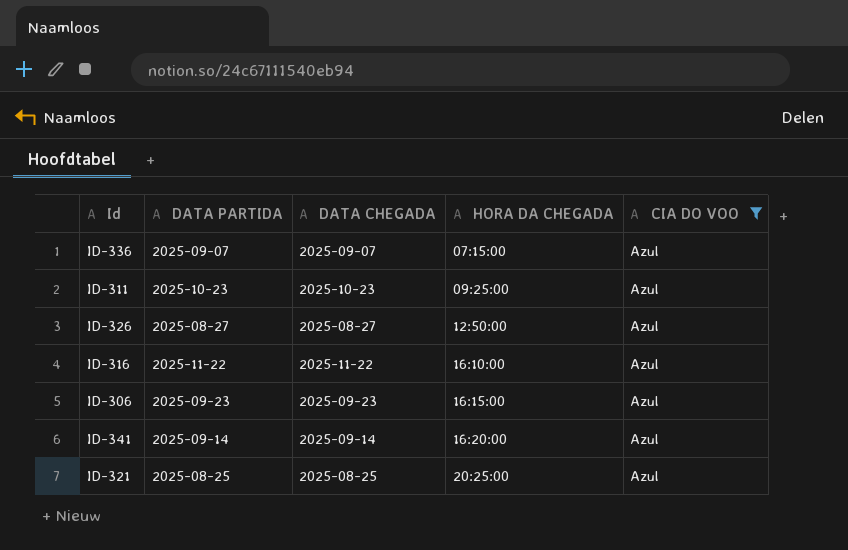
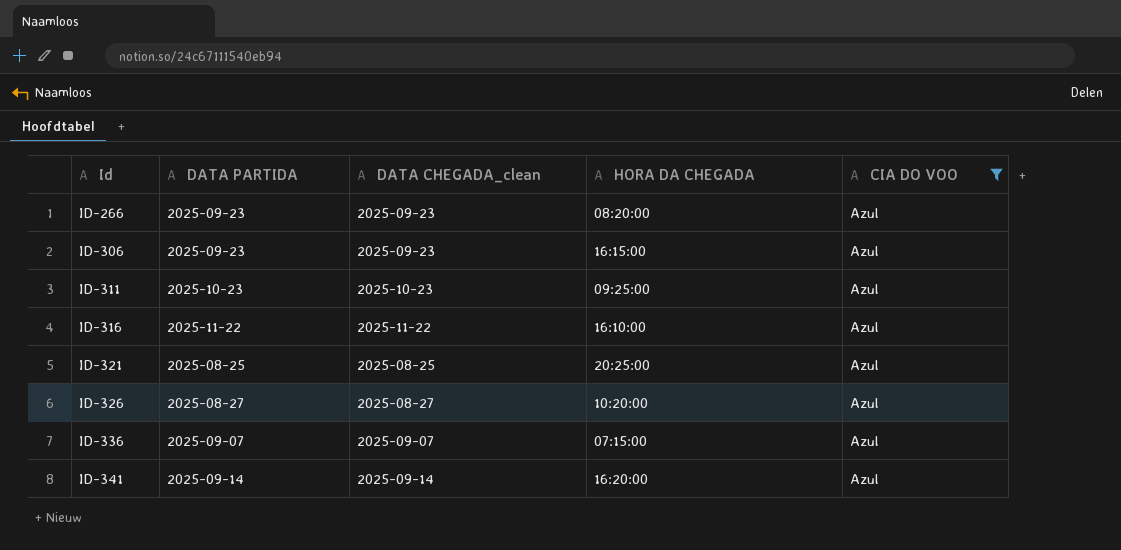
row order: HORA DA CHEGADA ascending -> Id ascending
column name: DATA CHEGADA -> DATA CHEGADA_clean
row ID-266: none -> 2025-09-23 | 2025-09-23 | 08:20:00 | Azul
ID-326 | HORA DA CHEGADA: 12:50:00 -> 10:20:00

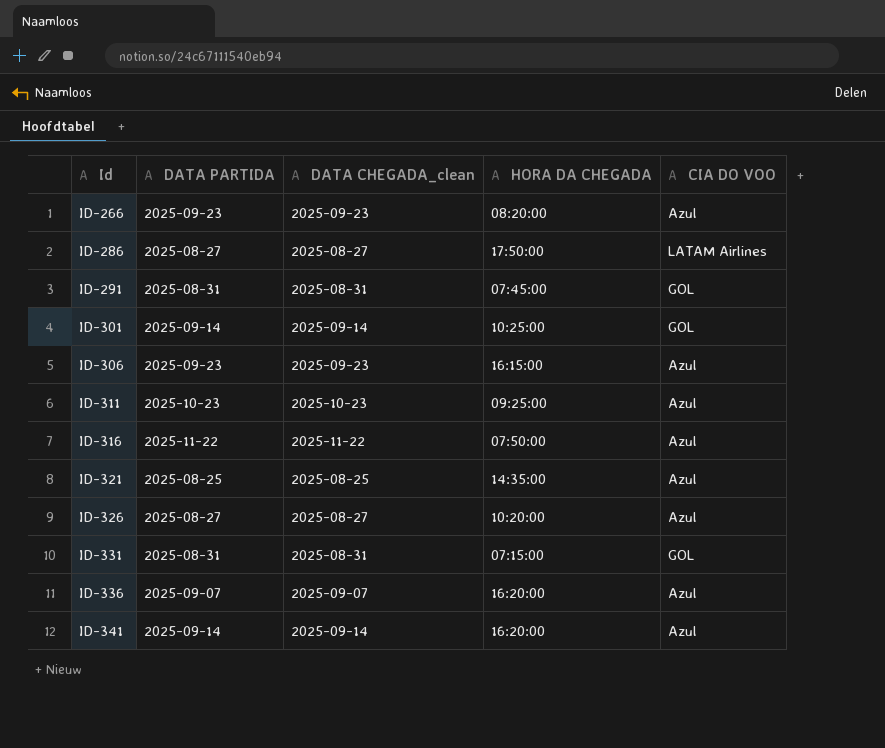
filter: CIA DO VOO = Azul -> none
ID-316 | HORA DA CHEGADA: 16:10:00 -> 07:50:00
ID-321 | HORA DA CHEGADA: 20:25:00 -> 14:35:00
ID-336 | HORA DA CHEGADA: 07:15:00 -> 16:20:00

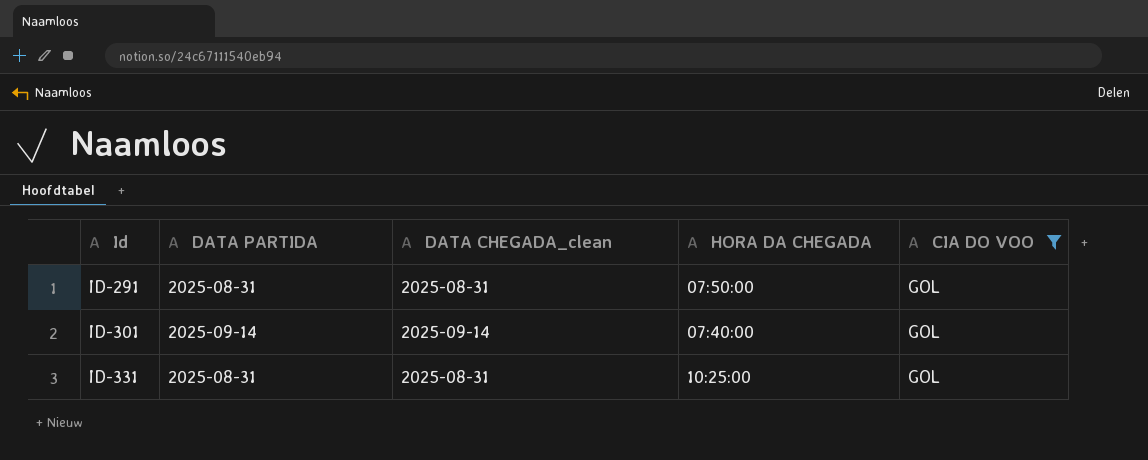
filter: none -> CIA DO VOO = GOL
ID-291 | HORA DA CHEGADA: 07:45:00 -> 07:50:00
ID-301 | HORA DA CHEGADA: 10:25:00 -> 07:40:00
ID-331 | HORA DA CHEGADA: 07:15:00 -> 10:25:00

